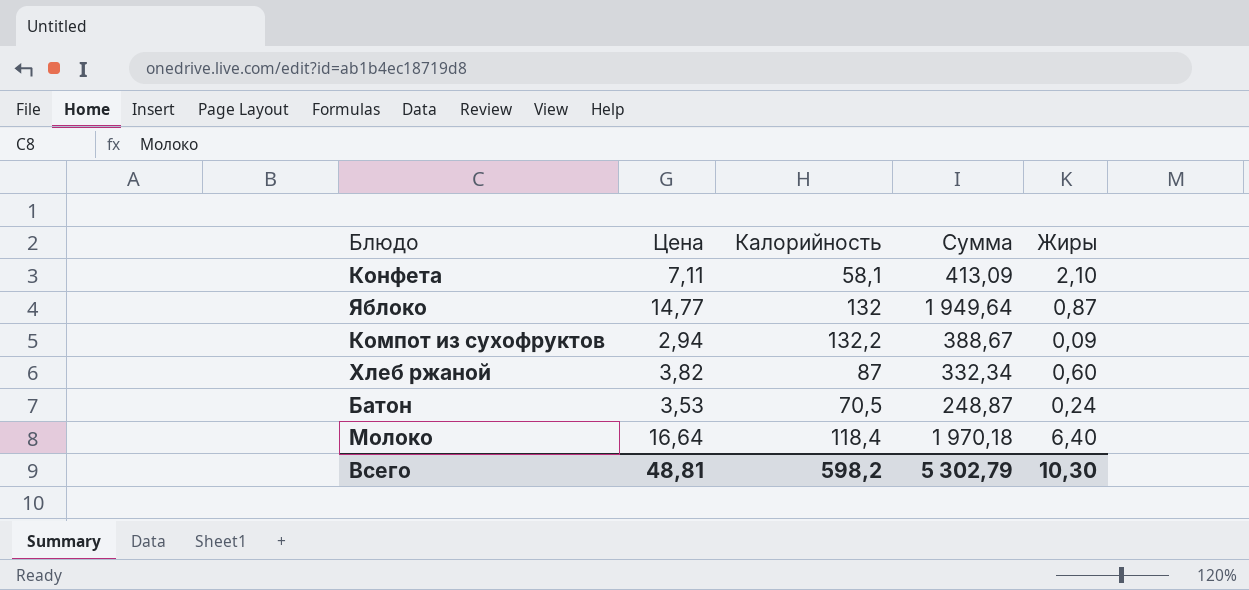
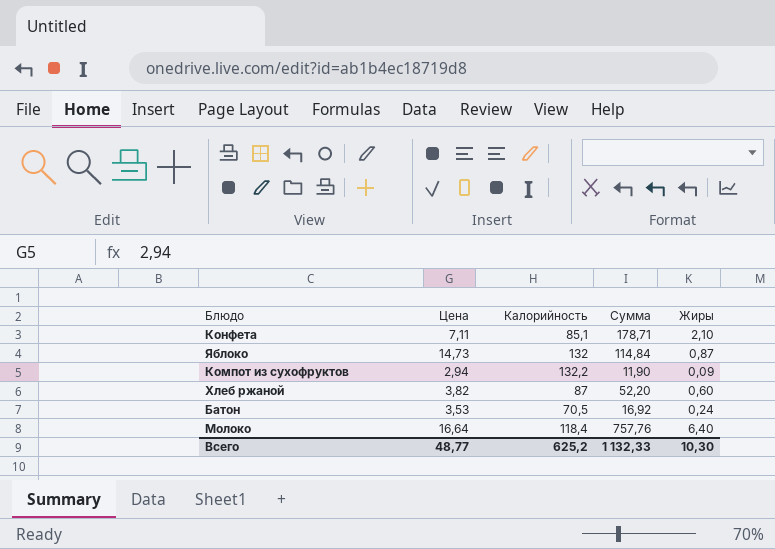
column Сумма | formula: [Цена] * [Калорийность] -> [Калорийность] * [Жиры]
Конфета | Калорийность: 58,1 -> 85,1
Яблоко | Цена: 14,77 -> 14,73
Всего | Цена: 48,81 -> 48,77
Всего | Калорийность: 598,2 -> 625,2
Всего | Сумма: 5 302,79 -> 1 132,33

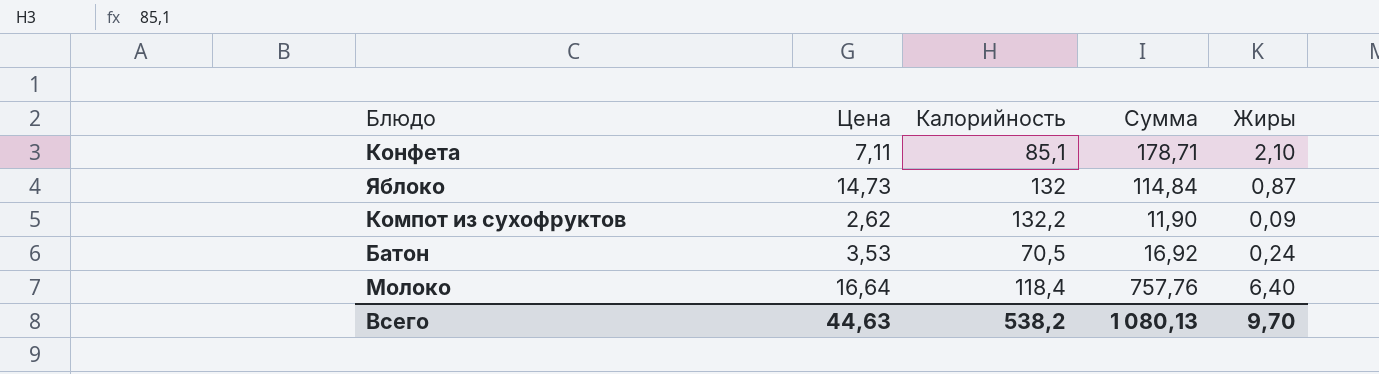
row Хлеб ржаной: 3,82 | 87 | 52,20 | 0,60 -> none
Компот из сухофруктов | Цена: 2,94 -> 2,62
Всего | Цена: 48,77 -> 44,63
Всего | Калорийность: 625,2 -> 538,2
Всего | Сумма: 1 132,33 -> 1 080,13
Всего | Жиры: 10,30 -> 9,70

